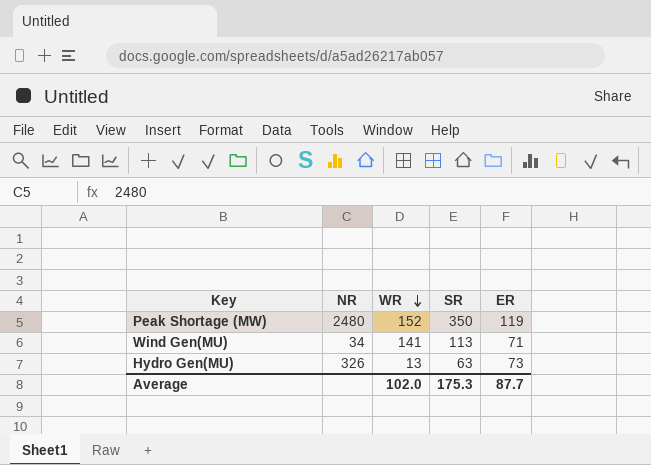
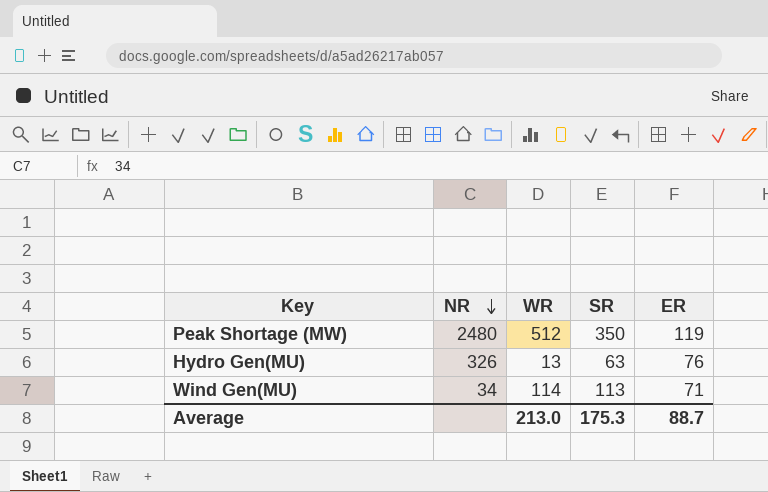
row order: WR descending -> NR descending
Peak Shortage (MW) | WR: 152 -> 512
Hydro Gen(MU) | ER: 73 -> 76
Wind Gen(MU) | WR: 141 -> 114
Average | WR: 102.0 -> 213.0
Average | ER: 87.7 -> 88.7

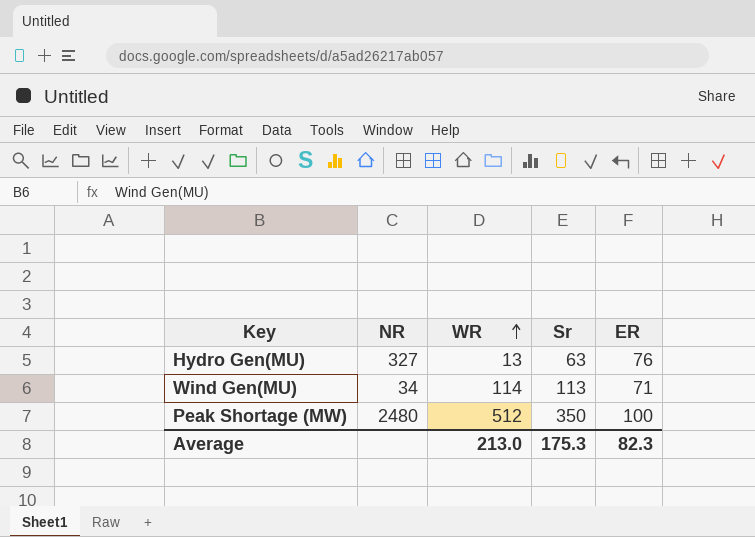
row order: NR descending -> WR ascending
column name: SR -> Sr
Hydro Gen(MU) | NR: 326 -> 327
Peak Shortage (MW) | ER: 119 -> 100
Average | ER: 88.7 -> 82.3

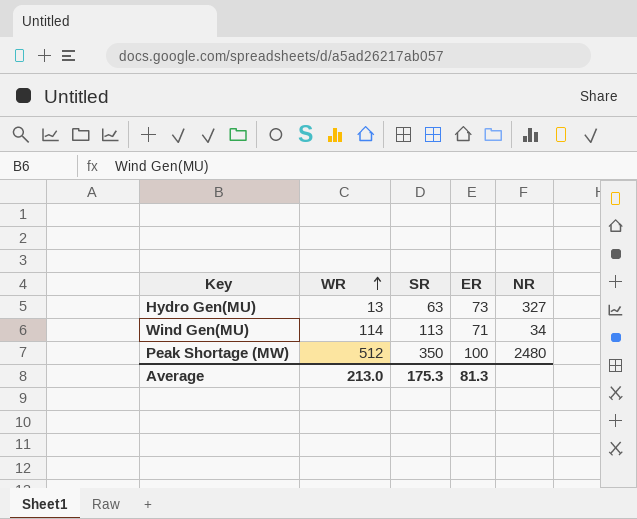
column name: Sr -> SR
column NR | position: 2 -> 5
Hydro Gen(MU) | ER: 76 -> 73
Average | ER: 82.3 -> 81.3

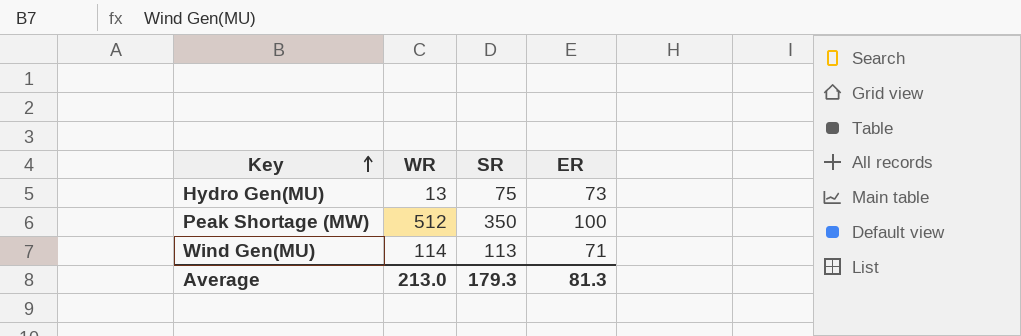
row order: WR ascending -> Key ascending
column NR | position: 5 -> none
Hydro Gen(MU) | SR: 63 -> 75
Average | SR: 175.3 -> 179.3

